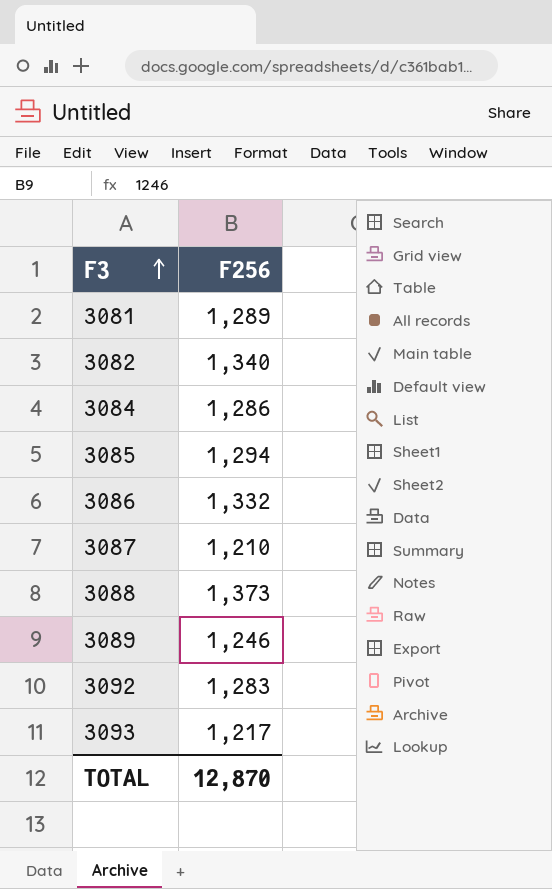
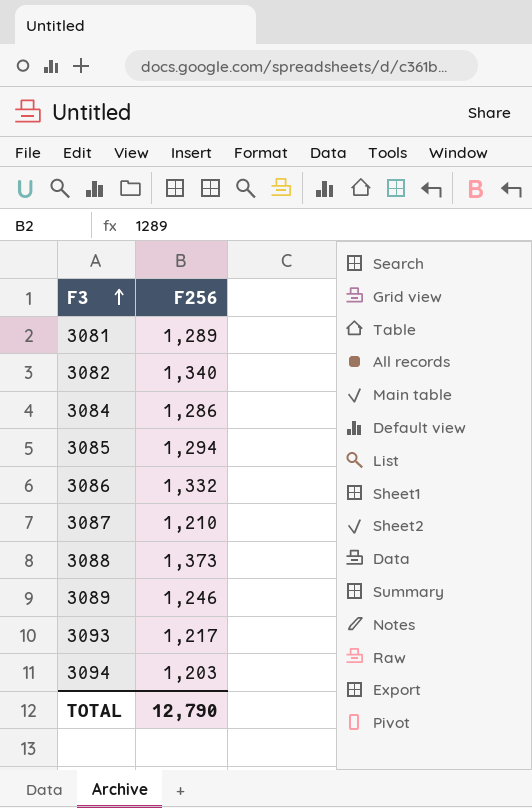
row 3092: 1,283 -> none
row 3094: none -> 1,203
TOTAL | F256: 12,870 -> 12,790

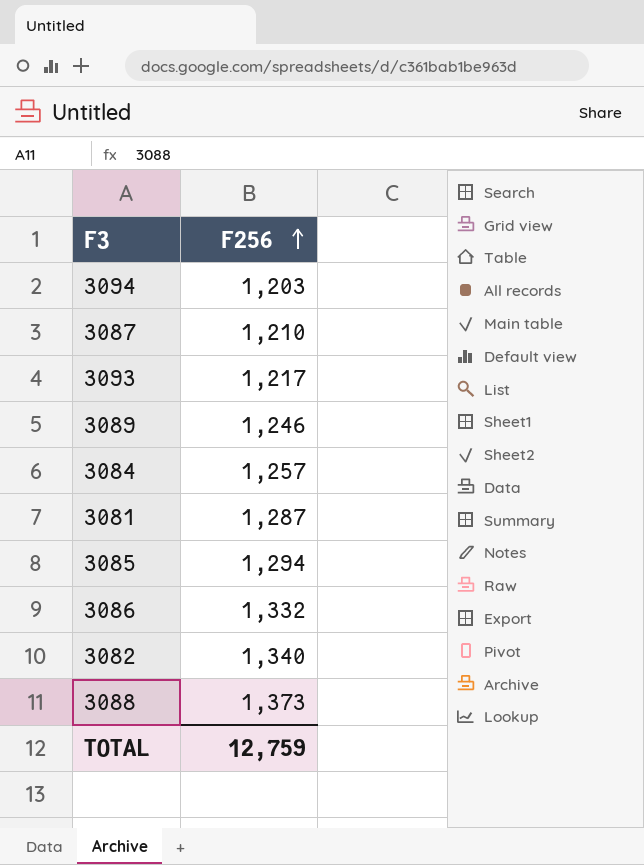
row order: F3 ascending -> F256 ascending
3084 | F256: 1,286 -> 1,257
3081 | F256: 1,289 -> 1,287
TOTAL | F256: 12,790 -> 12,759

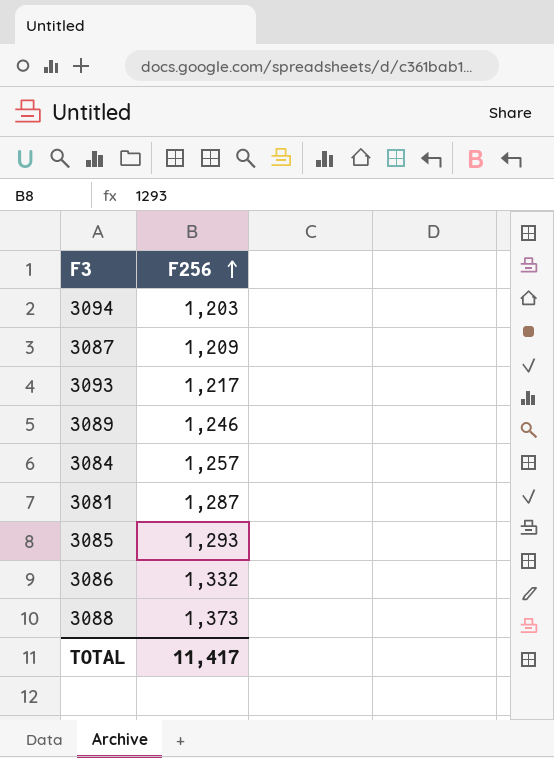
row 3082: 1,340 -> none
3087 | F256: 1,210 -> 1,209
3085 | F256: 1,294 -> 1,293
TOTAL | F256: 12,759 -> 11,417

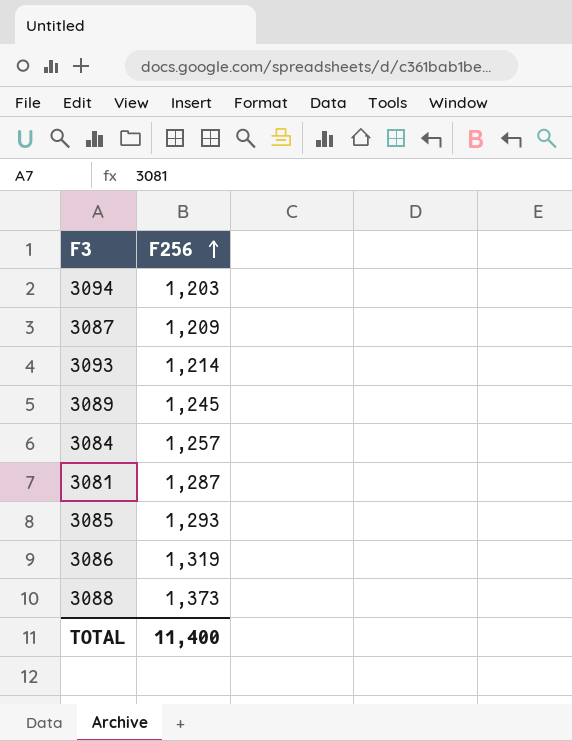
3093 | F256: 1,217 -> 1,214
3089 | F256: 1,246 -> 1,245
3086 | F256: 1,332 -> 1,319
TOTAL | F256: 11,417 -> 11,400

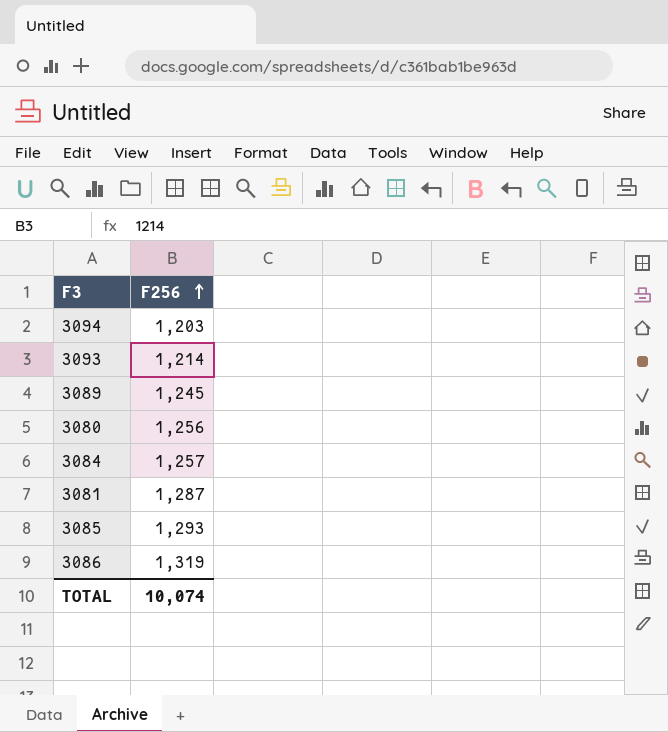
row 3087: 1,209 -> none
row 3088: 1,373 -> none
row 3080: none -> 1,256
TOTAL | F256: 11,400 -> 10,074

